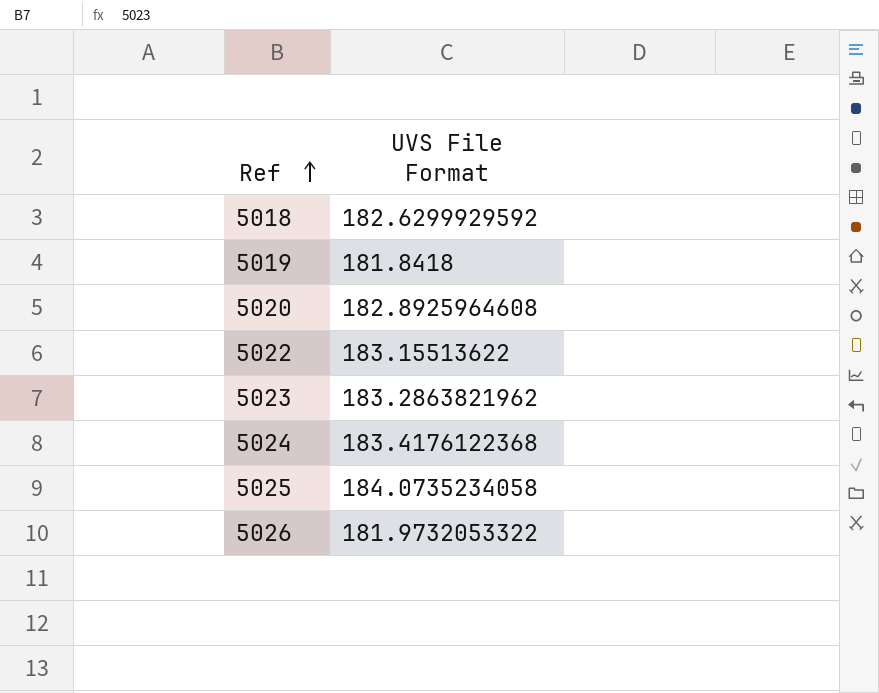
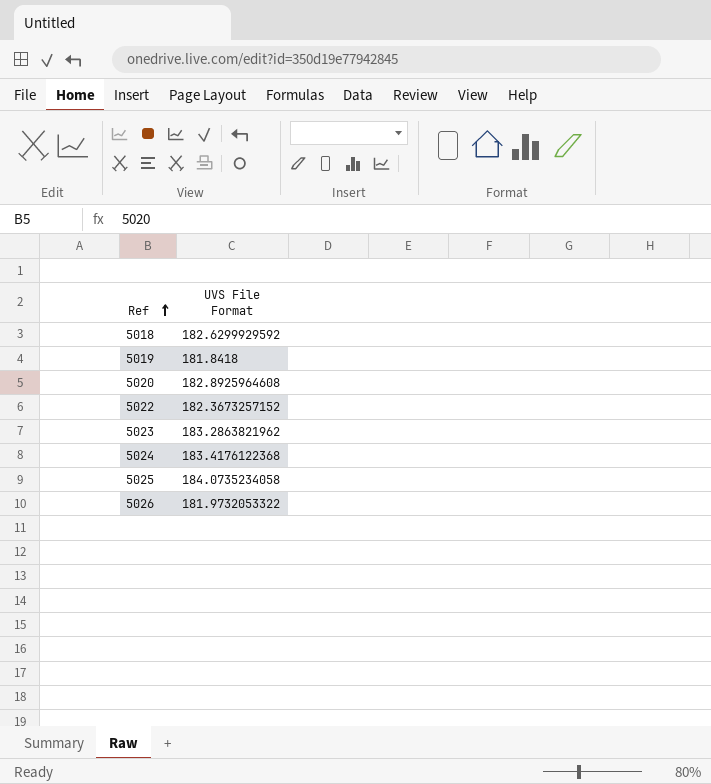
5022 | UVS File Format: 183.15513622 -> 182.3673257152

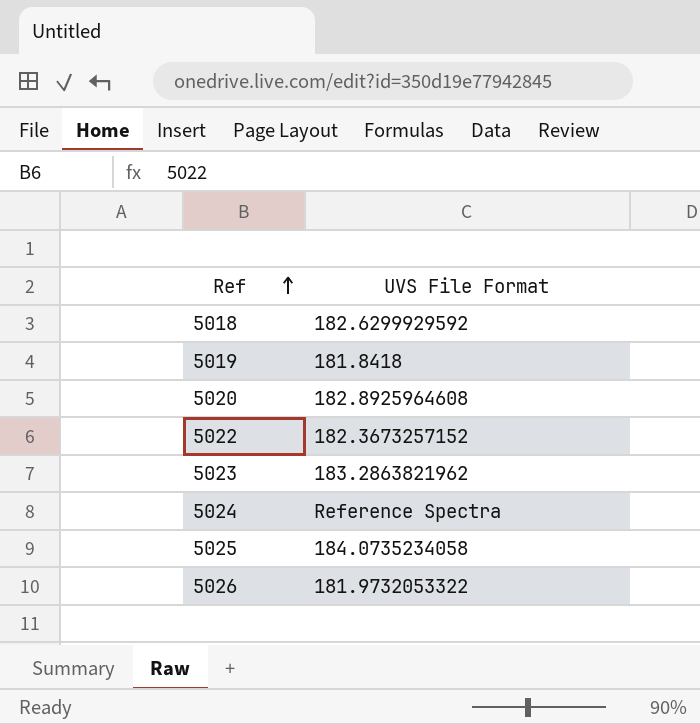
5024 | UVS File Format: 183.4176122368 -> Reference Spectra

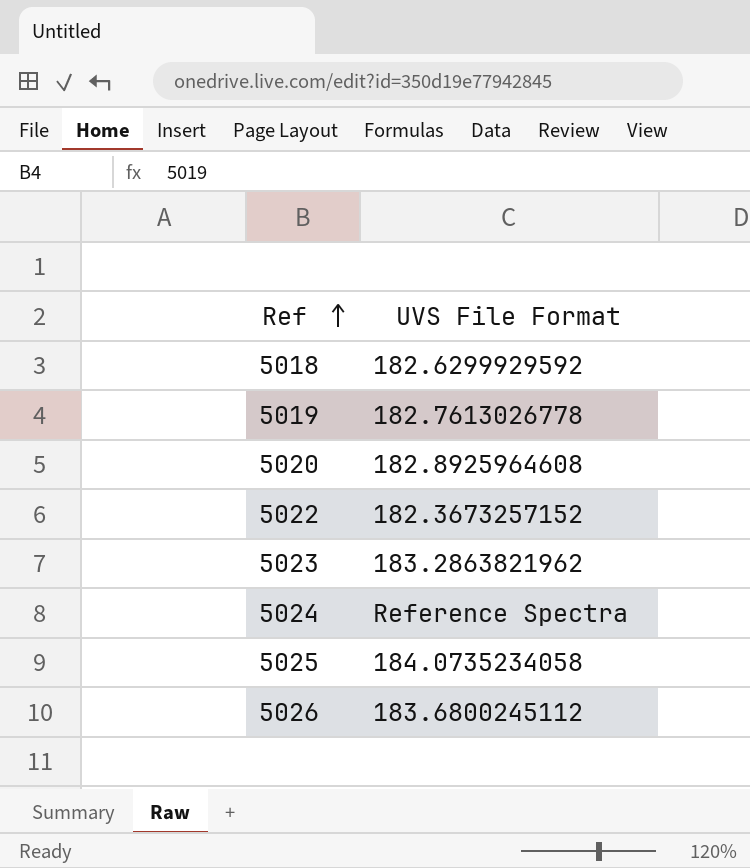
5019 | UVS File Format: 181.8418 -> 182.7613026778
5026 | UVS File Format: 181.9732053322 -> 183.6800245112

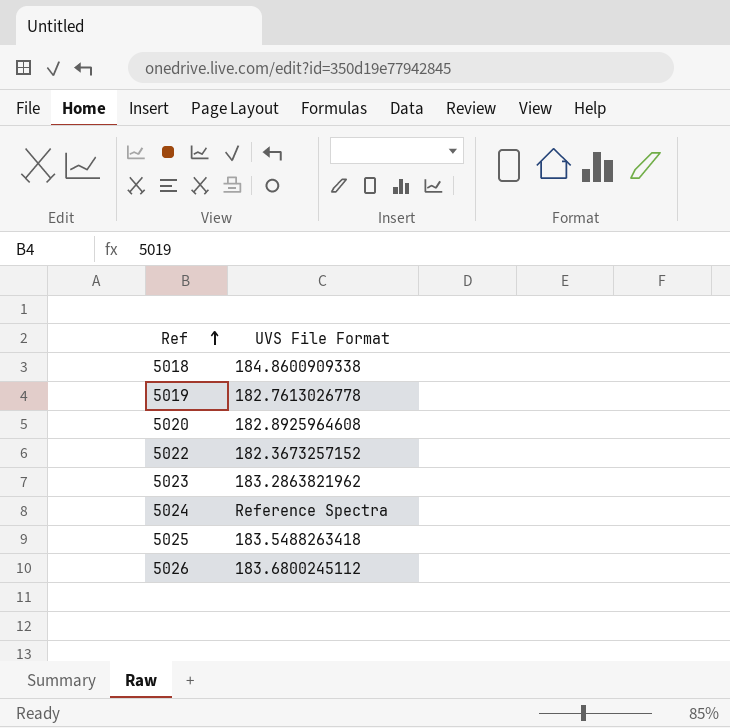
5018 | UVS File Format: 182.6299929592 -> 184.8600909338
5025 | UVS File Format: 184.0735234058 -> 183.5488263418

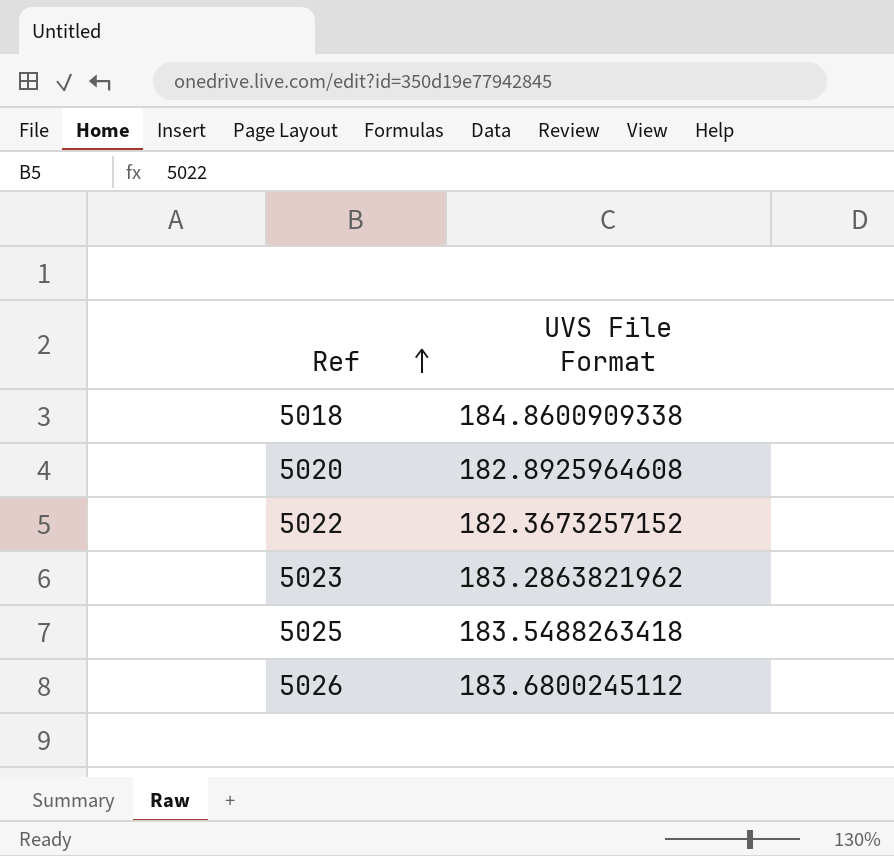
row 5019: 182.7613026778 -> none
row 5024: Reference Spectra -> none

